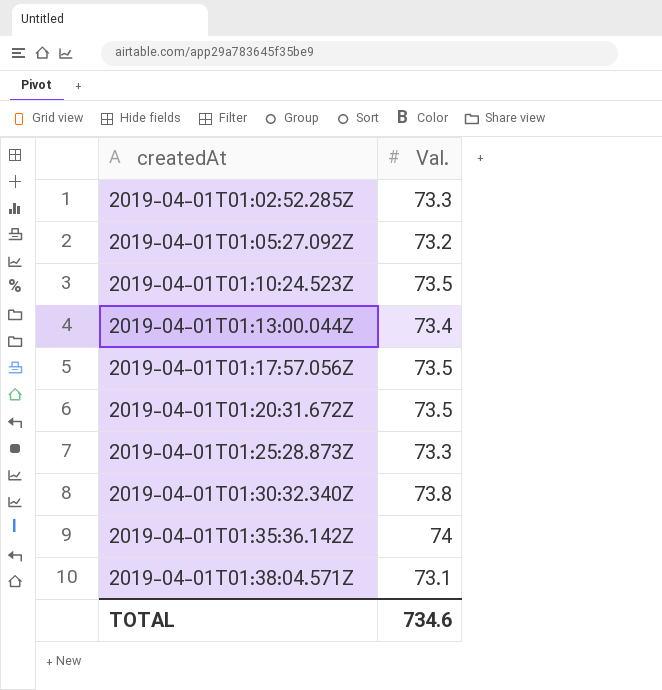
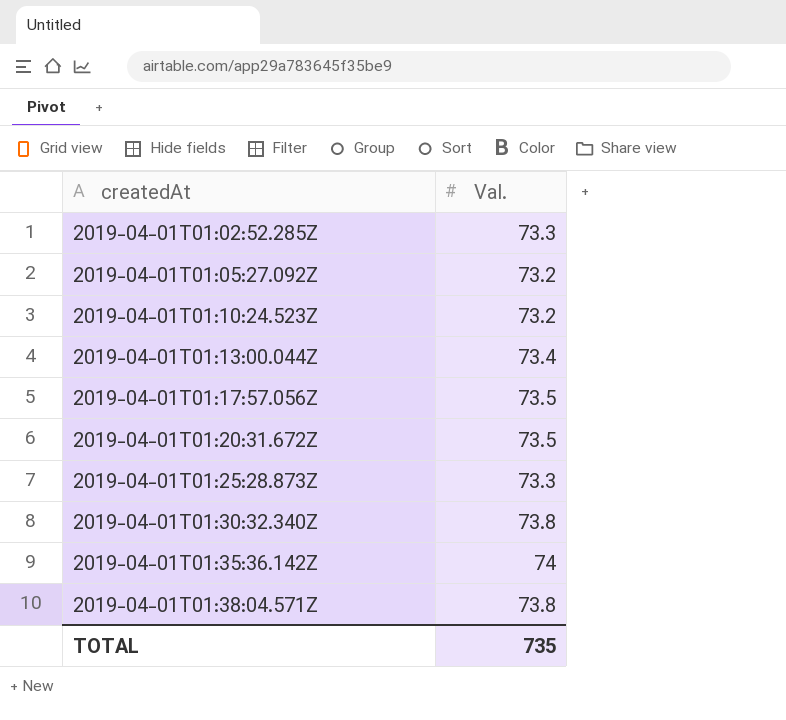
2019-04-01T01:10:24.523Z | Val.: 73.5 -> 73.2
2019-04-01T01:38:04.571Z | Val.: 73.1 -> 73.8
TOTAL | Val.: 734.6 -> 735

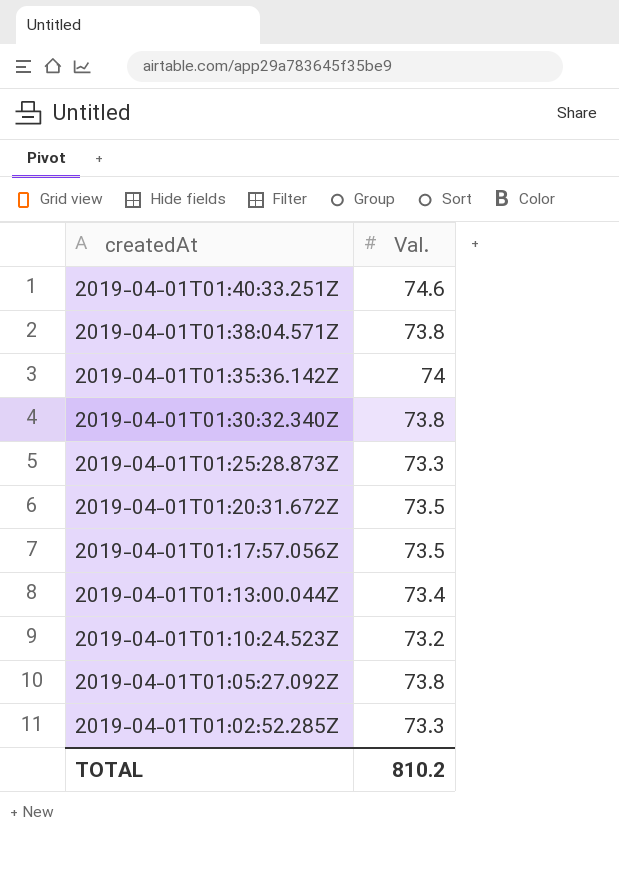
row order: createdAt ascending -> createdAt descending
row 2019-04-01T01:40:33.251Z: none -> 74.6
2019-04-01T01:05:27.092Z | Val.: 73.2 -> 73.8
TOTAL | Val.: 735 -> 810.2

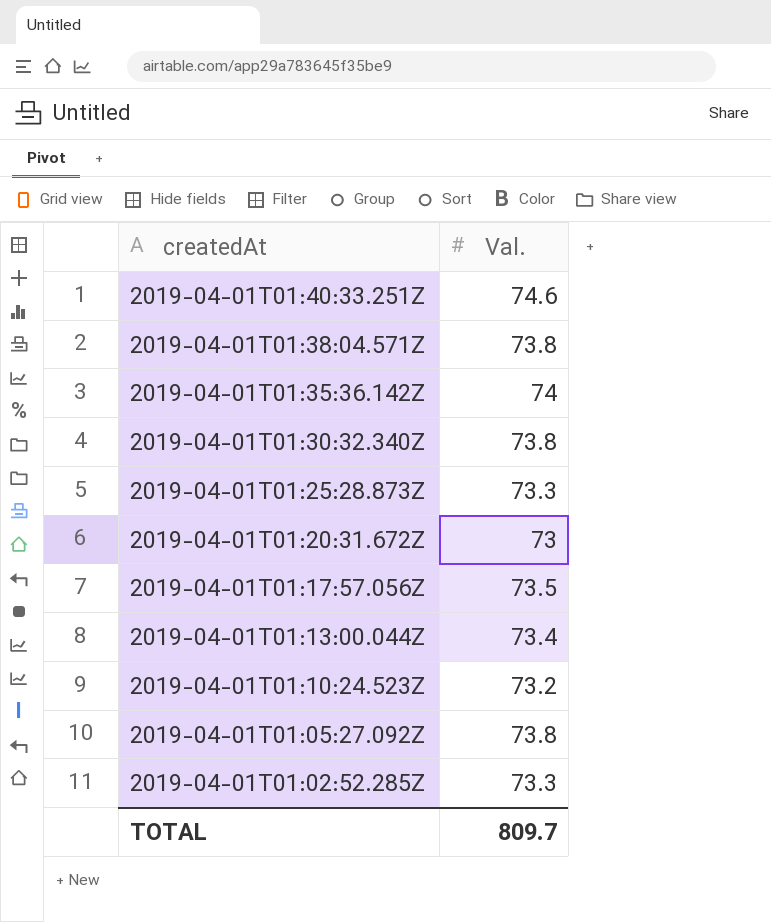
2019-04-01T01:20:31.672Z | Val.: 73.5 -> 73
TOTAL | Val.: 810.2 -> 809.7

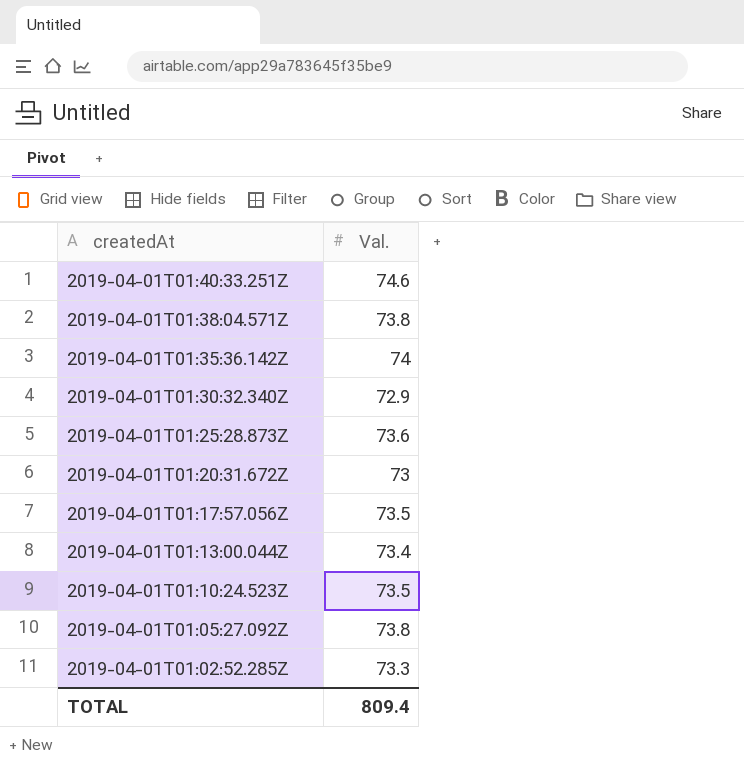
2019-04-01T01:30:32.340Z | Val.: 73.8 -> 72.9
2019-04-01T01:25:28.873Z | Val.: 73.3 -> 73.6
2019-04-01T01:10:24.523Z | Val.: 73.2 -> 73.5
TOTAL | Val.: 809.7 -> 809.4

